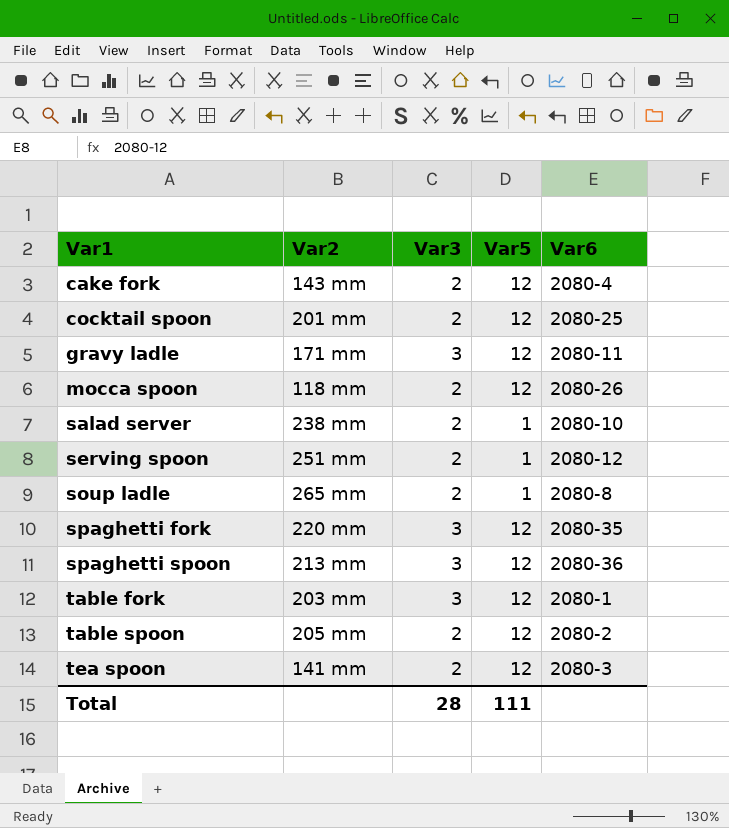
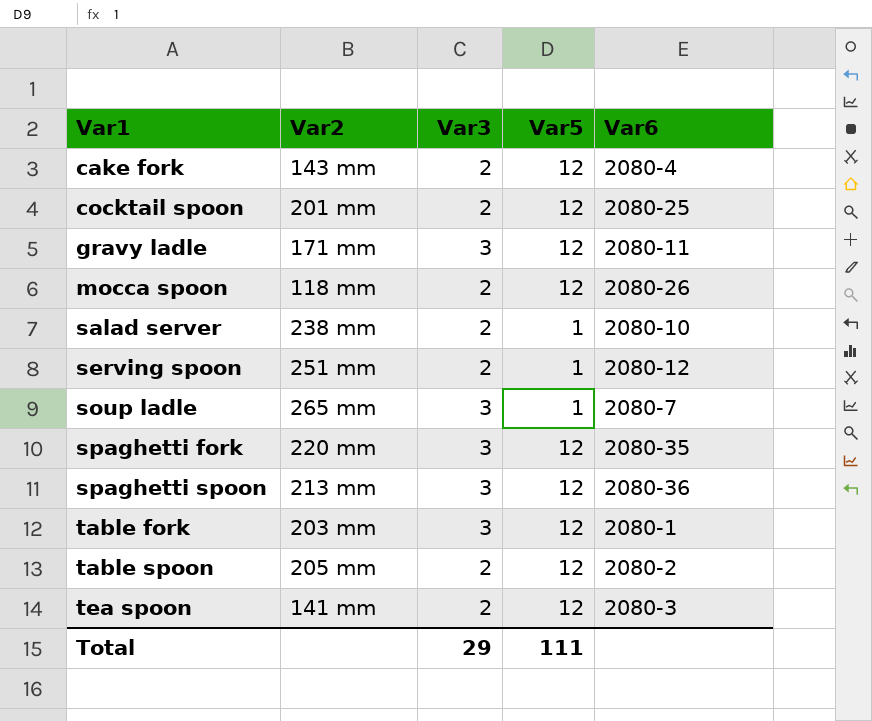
soup ladle | Var3: 2 -> 3
soup ladle | Var6: 2080-8 -> 2080-7
Total | Var3: 28 -> 29

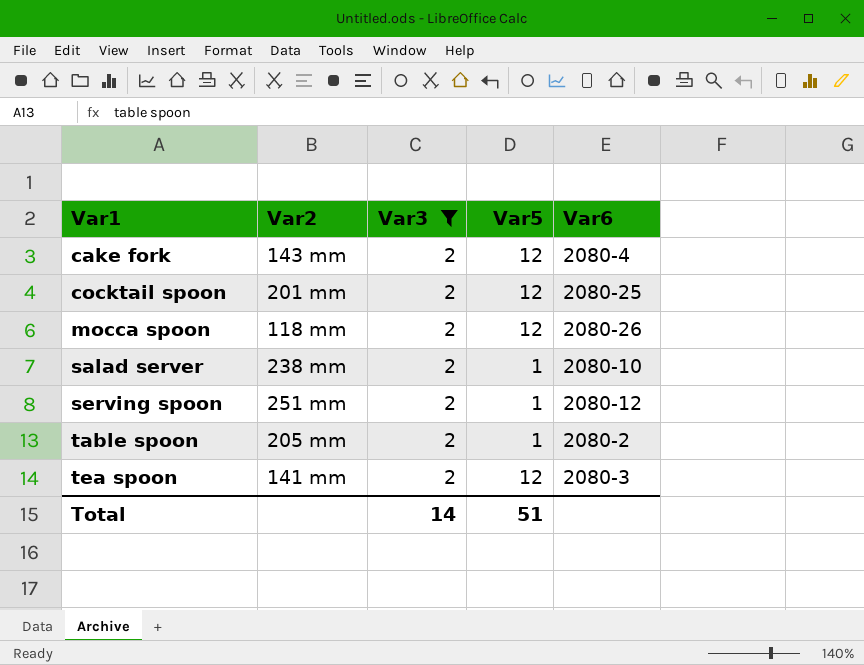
filter: none -> Var3 = 2
table spoon | Var5: 12 -> 1
Total | Var3: 29 -> 14
Total | Var5: 111 -> 51

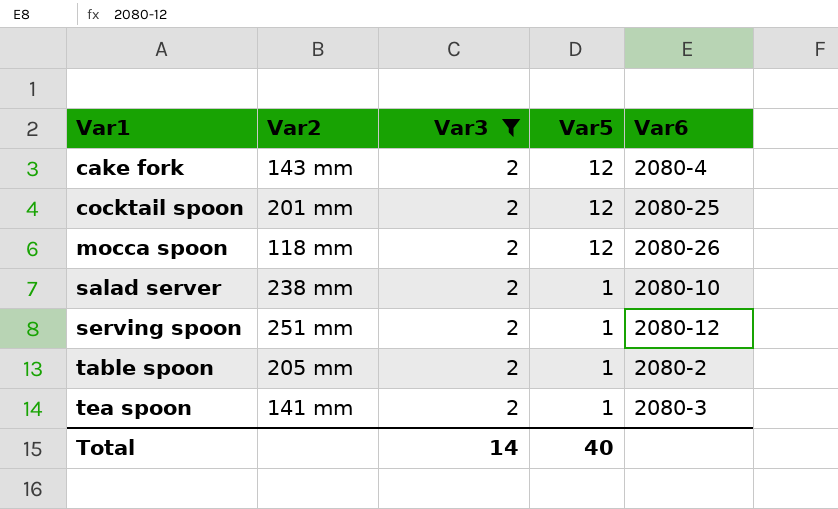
tea spoon | Var5: 12 -> 1
Total | Var5: 51 -> 40

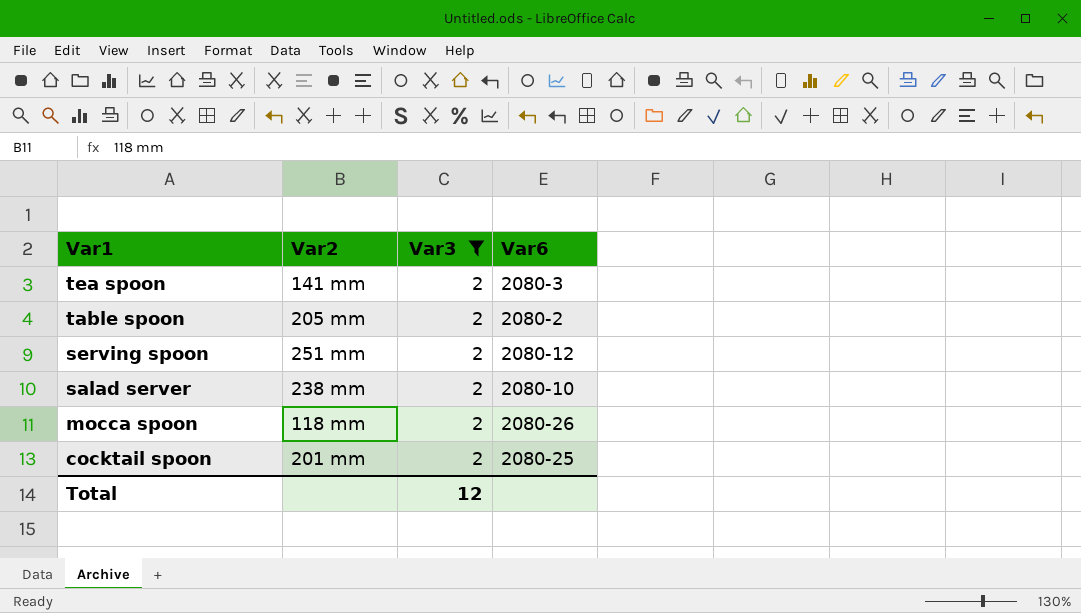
row order: Var1 ascending -> Var1 descending
column Var5 | position: 4 -> none
row cake fork: 143 mm | 2 | 12 | 2080-4 -> none
Total | Var3: 14 -> 12

